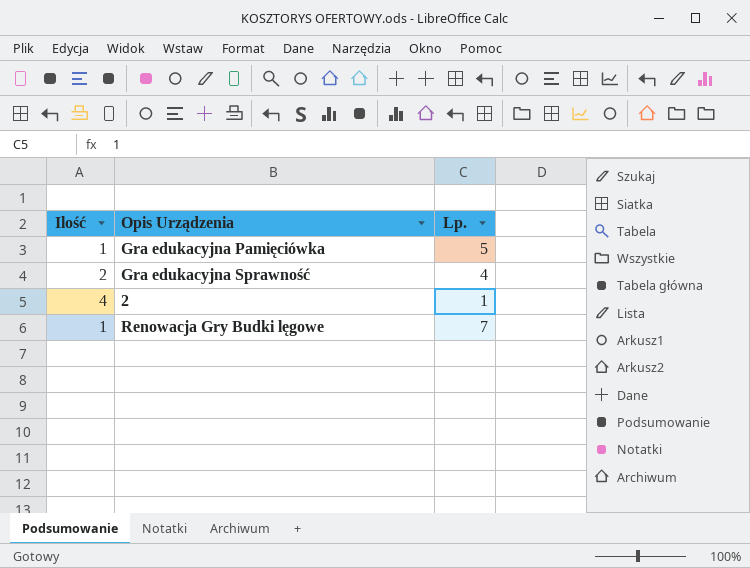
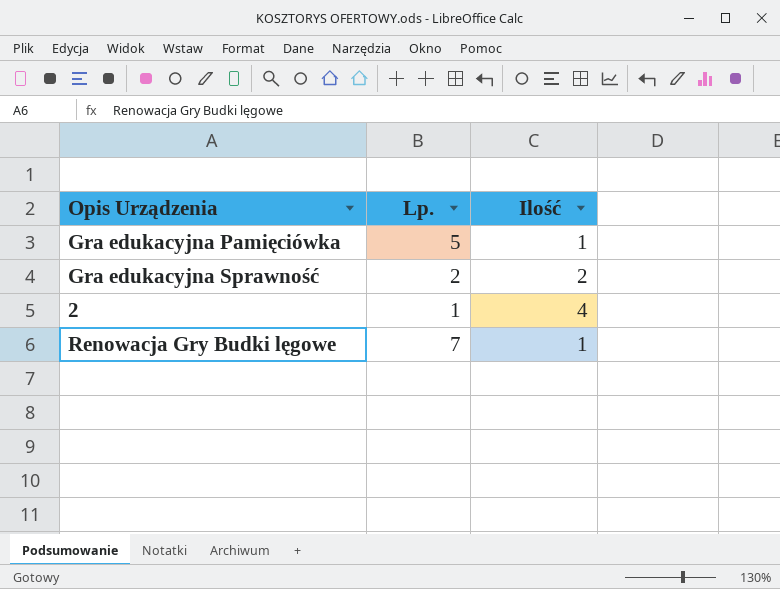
column Ilość | position: 1 -> 3
Gra edukacyjna Sprawność | Lp.: 4 -> 2

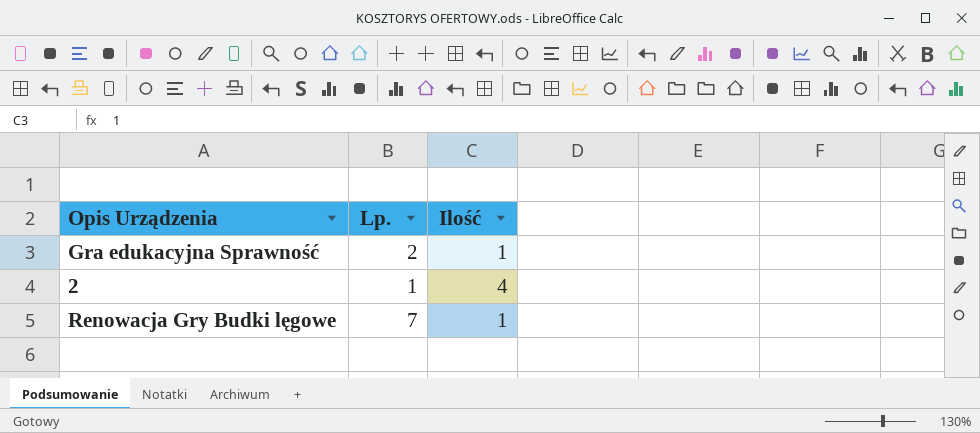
row Gra edukacyjna Pamięciówka: 5 | 1 -> none
Gra edukacyjna Sprawność | Ilość: 2 -> 1

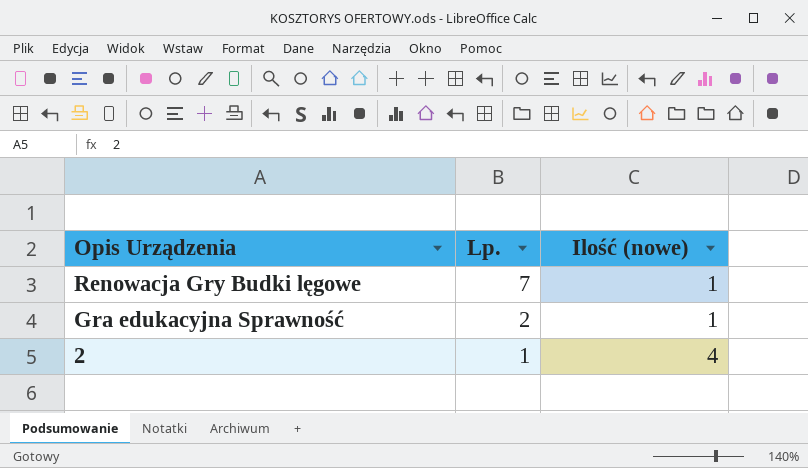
row order: none -> Opis Urządzenia descending
column name: Ilość -> Ilość (nowe)

